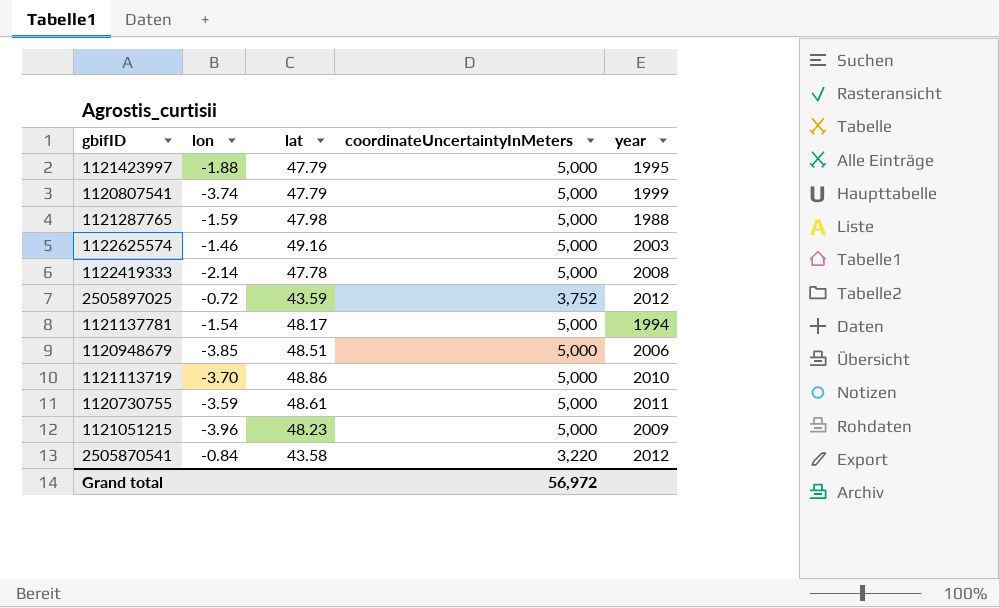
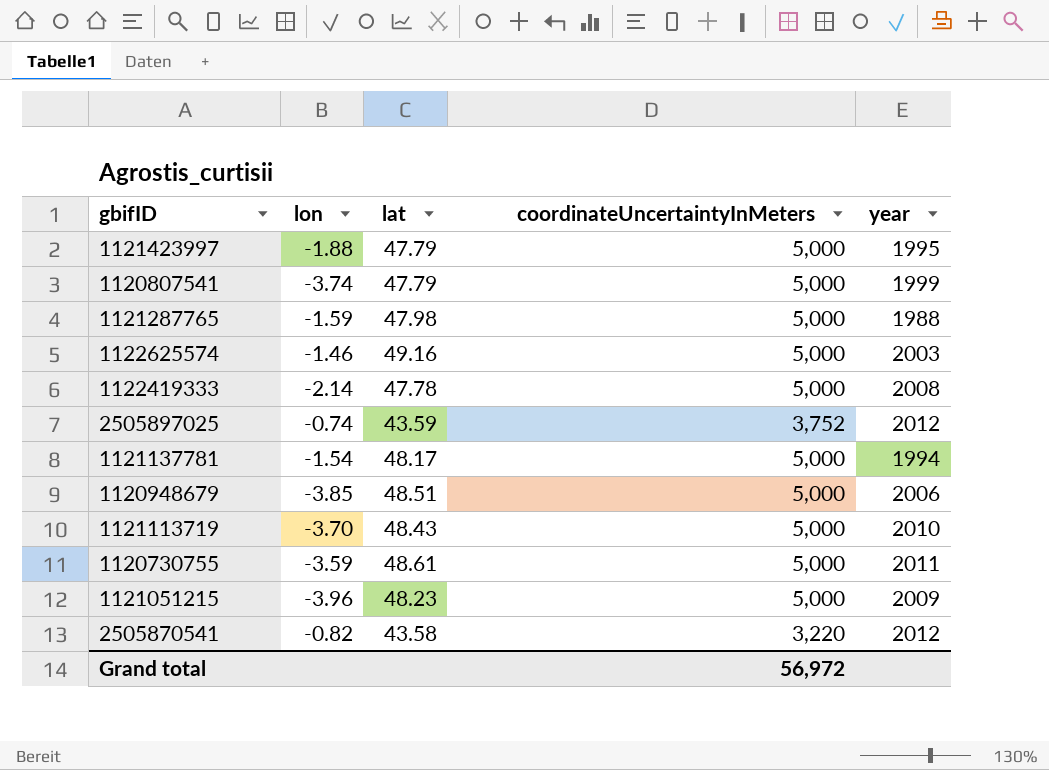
2505897025 | lon: -0.72 -> -0.74
1121113719 | lat: 48.86 -> 48.43
2505870541 | lon: -0.84 -> -0.82

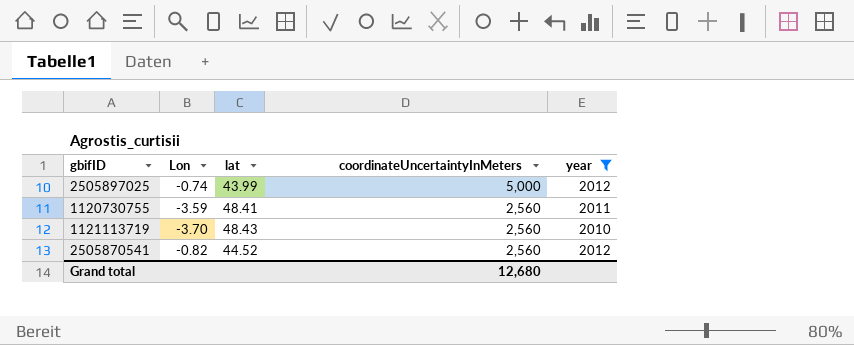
filter: none -> year >= 2010
row order: none -> coordinateUncertaintyInMeters descending
column name: lon -> Lon
2505897025 | lat: 43.59 -> 43.99
2505897025 | coordinateUncertaintyInMeters: 3,752 -> 5,000
1120730755 | lat: 48.61 -> 48.41
1120730755 | coordinateUncertaintyInMeters: 5,000 -> 2,560
1121113719 | coordinateUncertaintyInMeters: 5,000 -> 2,560
2505870541 | lat: 43.58 -> 44.52
2505870541 | coordinateUncertaintyInMeters: 3,220 -> 2,560
Grand total | coordinateUncertaintyInMeters: 56,972 -> 12,680

